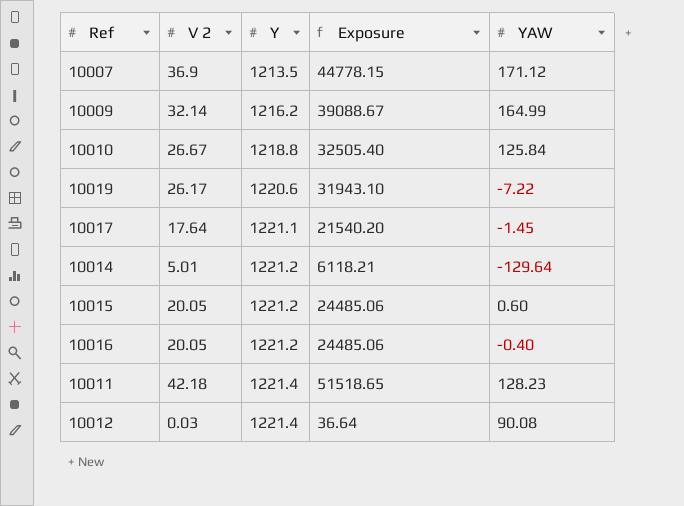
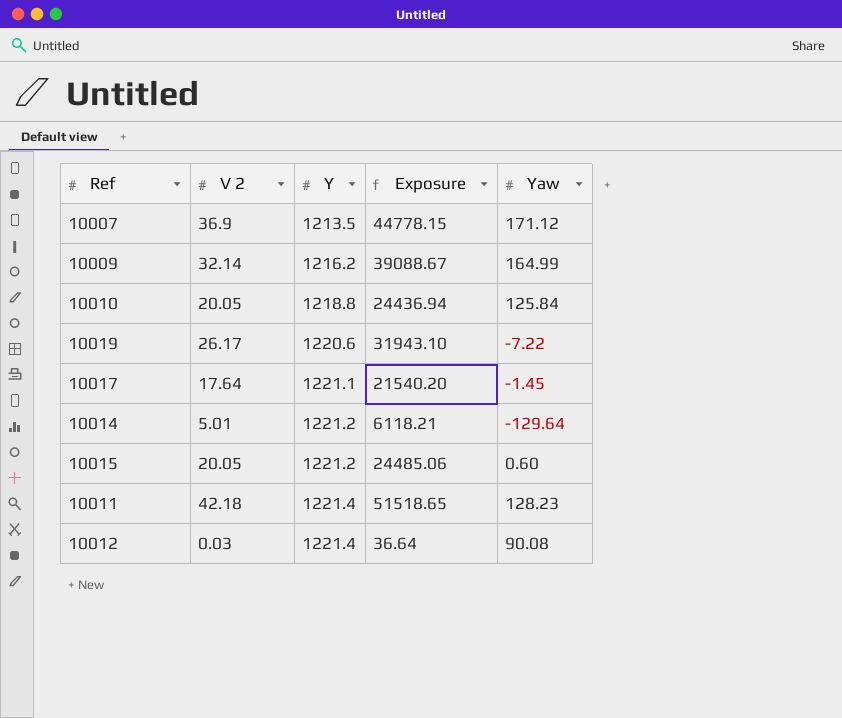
column name: YAW -> Yaw
row 10016: 20.05 | 1221.2 | 24485.06 | -0.40 -> none
10010 | V 2: 26.67 -> 20.05
10010 | Exposure: 32505.40 -> 24436.94

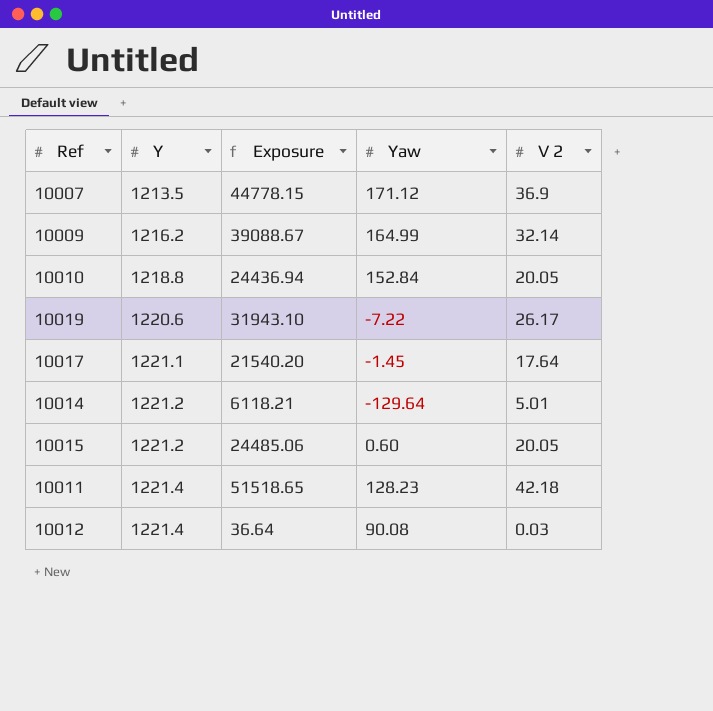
column V 2 | position: 2 -> 5
10010 | Yaw: 125.84 -> 152.84

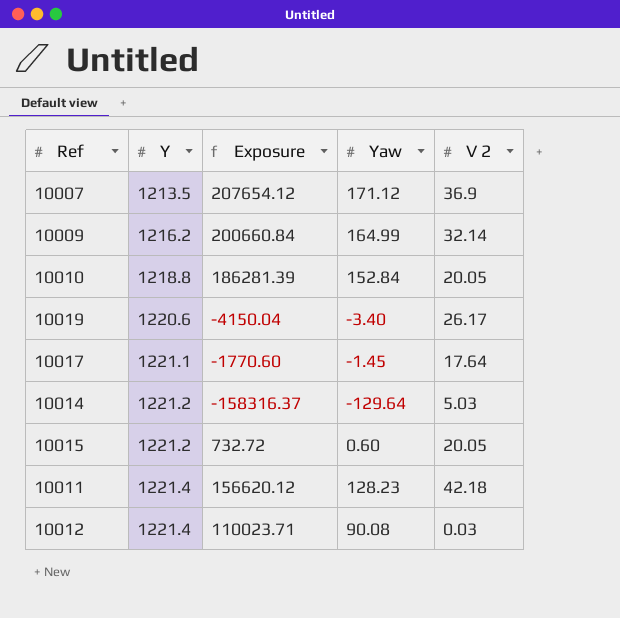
column Exposure | formula: [Y] * [V 2] -> [Y] * [Yaw]
10019 | Yaw: -7.22 -> -3.40
10014 | V 2: 5.01 -> 5.03

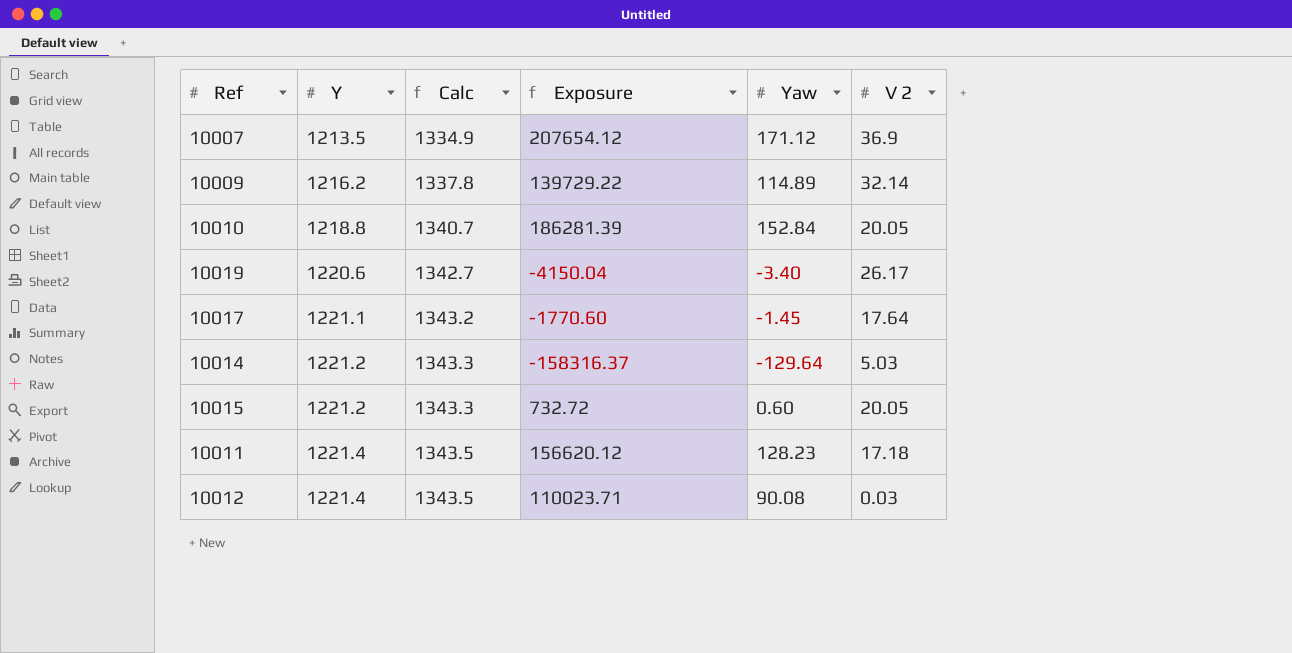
column Calc | formula: none -> [Y] * 1.1
10009 | Exposure: 200660.84 -> 139729.22
10009 | Yaw: 164.99 -> 114.89
10011 | V 2: 42.18 -> 17.18

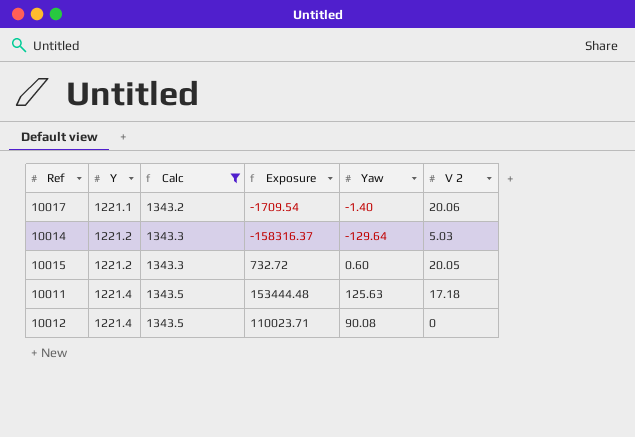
filter: none -> Calc >= 1343.2
10017 | Exposure: -1770.60 -> -1709.54
10017 | Yaw: -1.45 -> -1.40
10017 | V 2: 17.64 -> 20.06
10011 | Exposure: 156620.12 -> 153444.48
10011 | Yaw: 128.23 -> 125.63
10012 | V 2: 0.03 -> 0

